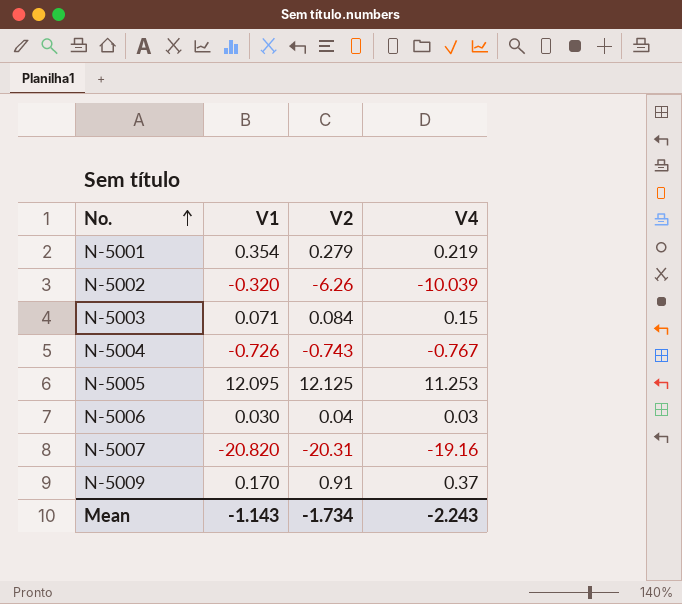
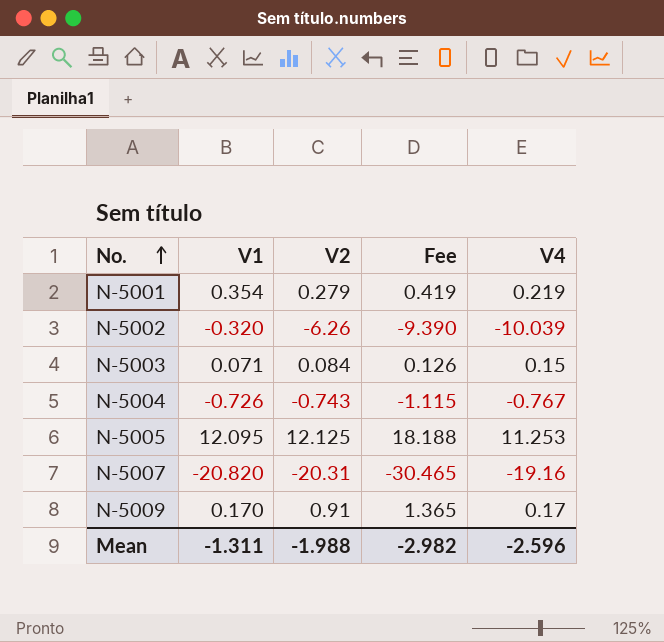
column Fee | formula: none -> [V2] * 1.5
row N-5006: 0.030 | 0.04 | 0.03 -> none
N-5009 | V4: 0.37 -> 0.17
Mean | V1: -1.143 -> -1.311
Mean | V2: -1.734 -> -1.988
Mean | V4: -2.243 -> -2.596

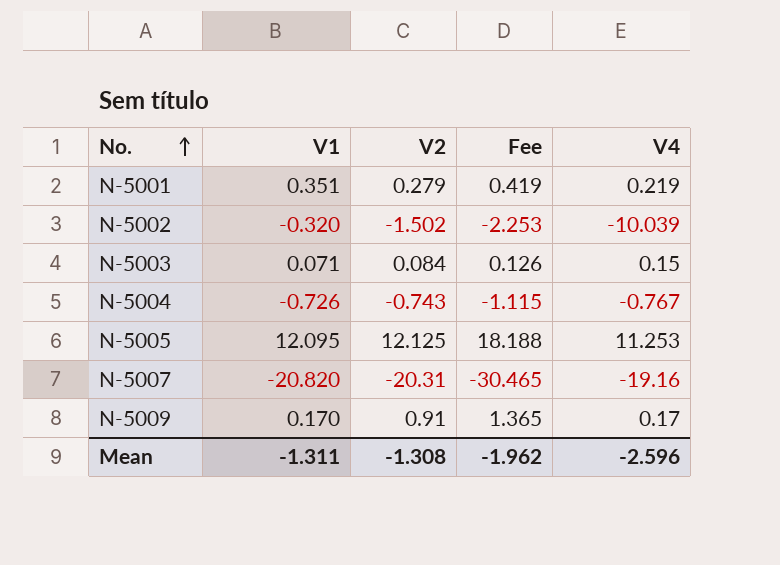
N-5001 | V1: 0.354 -> 0.351
N-5002 | V2: -6.26 -> -1.502
N-5002 | Fee: -9.390 -> -2.253
Mean | V2: -1.988 -> -1.308
Mean | Fee: -2.982 -> -1.962

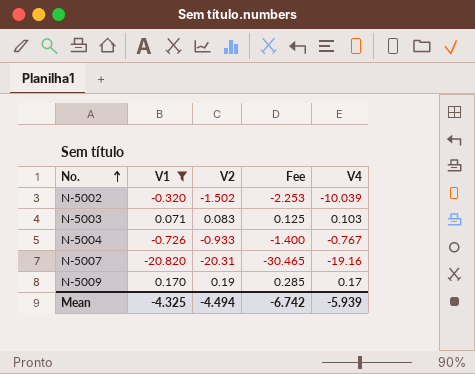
filter: none -> V1 <= 0.170
N-5003 | V2: 0.084 -> 0.083
N-5003 | Fee: 0.126 -> 0.125
N-5003 | V4: 0.15 -> 0.103
N-5004 | V2: -0.743 -> -0.933
N-5004 | Fee: -1.115 -> -1.400
N-5009 | V2: 0.91 -> 0.19
N-5009 | Fee: 1.365 -> 0.285
Mean | V1: -1.311 -> -4.325
Mean | V2: -1.308 -> -4.494
Mean | Fee: -1.962 -> -6.742
Mean | V4: -2.596 -> -5.939

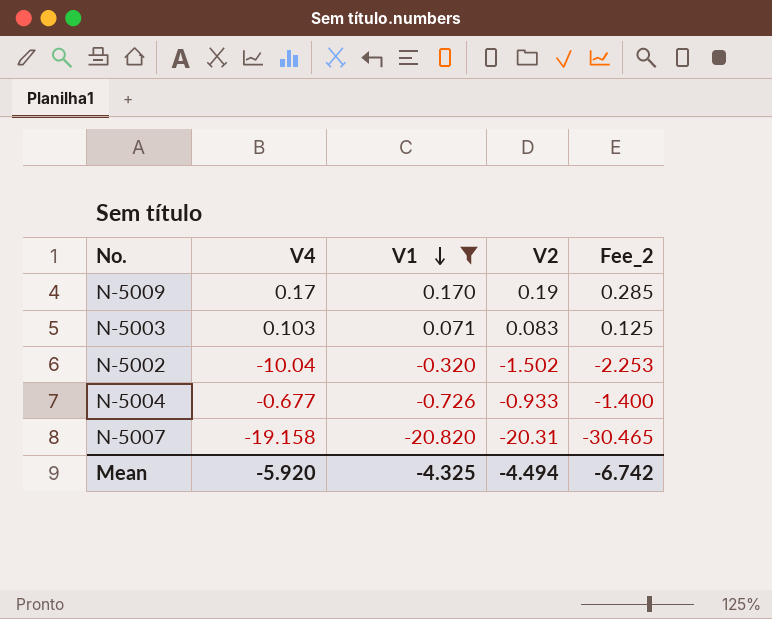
row order: No. ascending -> V1 descending
column V4 | position: 5 -> 2
column name: Fee -> Fee_2
N-5002 | V4: -10.039 -> -10.04
N-5004 | V4: -0.767 -> -0.677
N-5007 | V4: -19.16 -> -19.158
Mean | V4: -5.939 -> -5.920

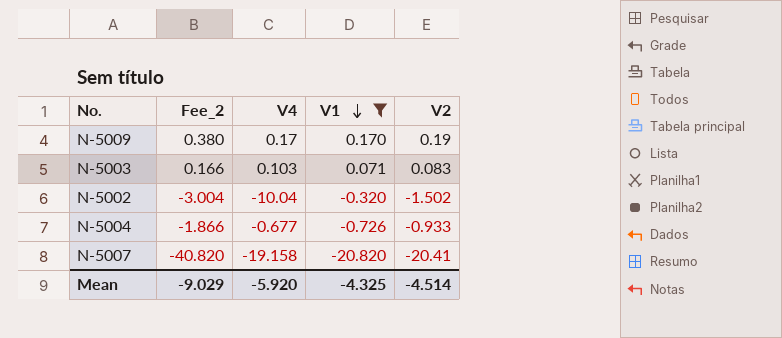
column Fee_2 | formula: [V2] * 1.5 -> [V2] * 2
column Fee_2 | position: 5 -> 2
N-5007 | V2: -20.31 -> -20.41
Mean | Fee_2: -6.742 -> -9.029
Mean | V2: -4.494 -> -4.514

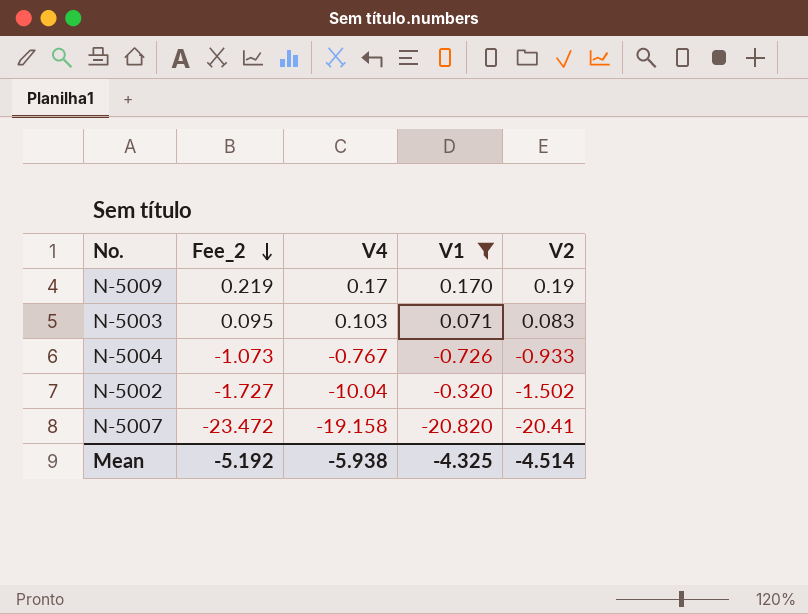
row order: V1 descending -> Fee_2 descending
column Fee_2 | formula: [V2] * 2 -> [V2] * 1.15
N-5004 | V4: -0.677 -> -0.767
Mean | Fee_2: -9.029 -> -5.192
Mean | V4: -5.920 -> -5.938

